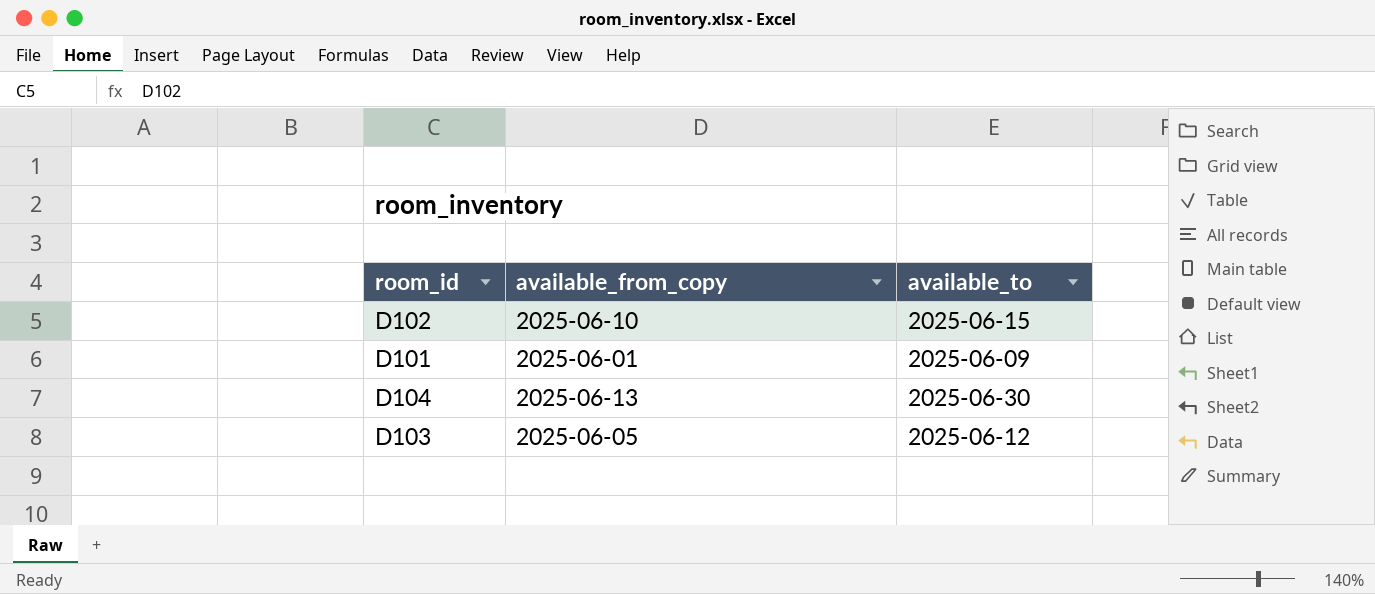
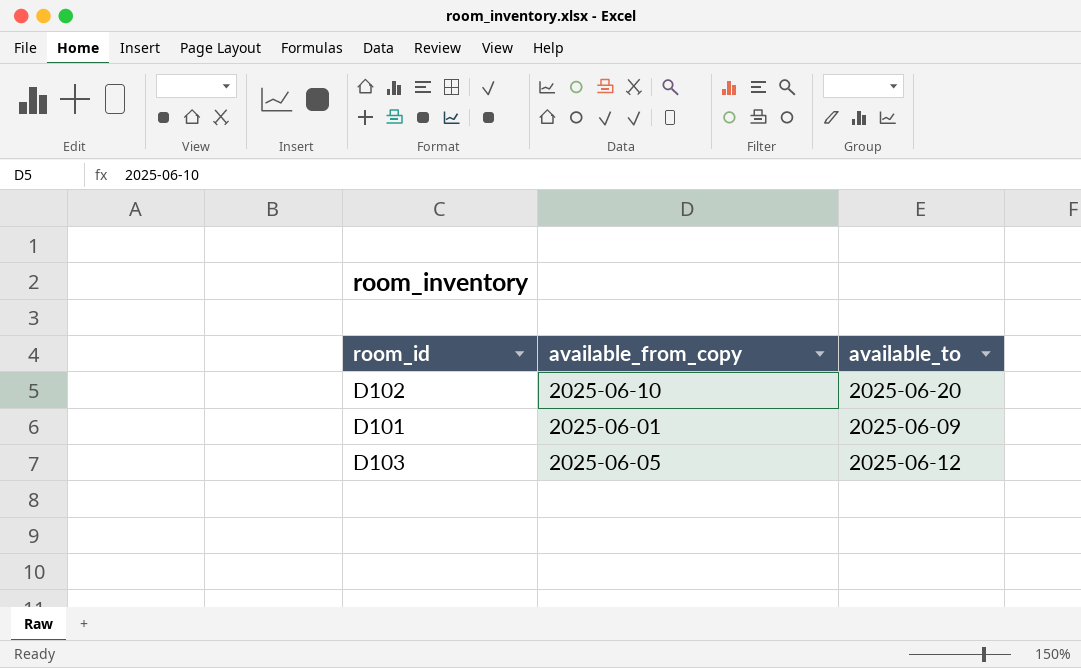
row D104: 2025-06-13 | 2025-06-30 -> none
D102 | available_to: 2025-06-15 -> 2025-06-20

